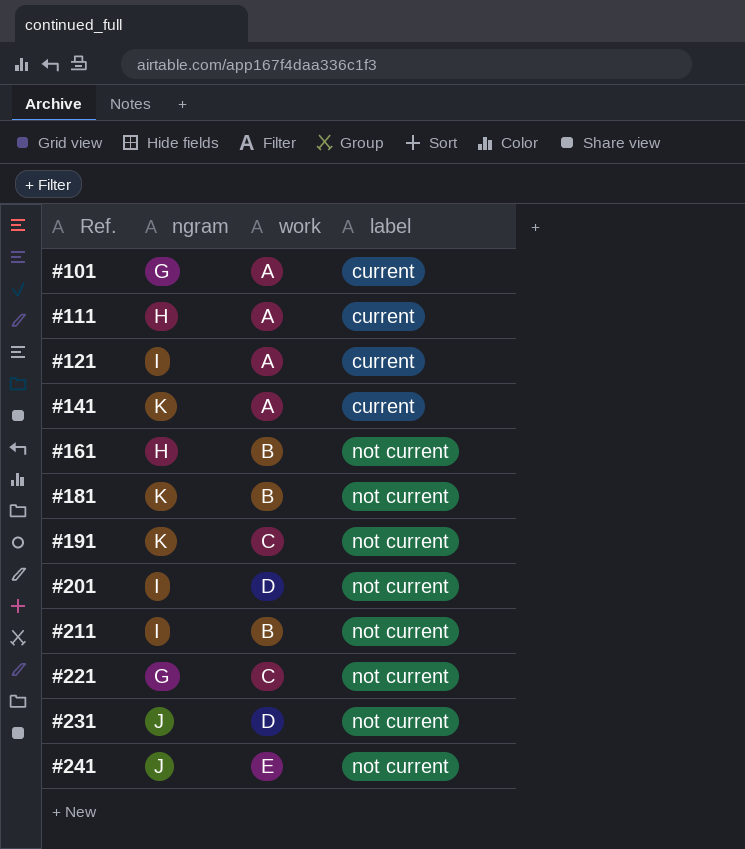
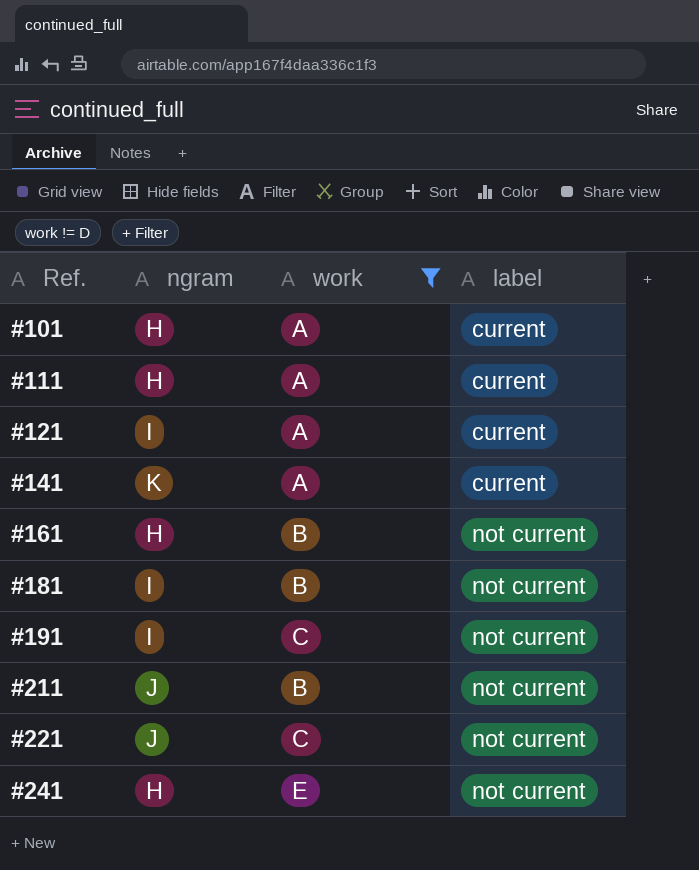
filter: none -> work != D
#101 | ngram: G -> H
#181 | ngram: K -> I
#191 | ngram: K -> I
#211 | ngram: I -> J
#221 | ngram: G -> J
#241 | ngram: J -> H

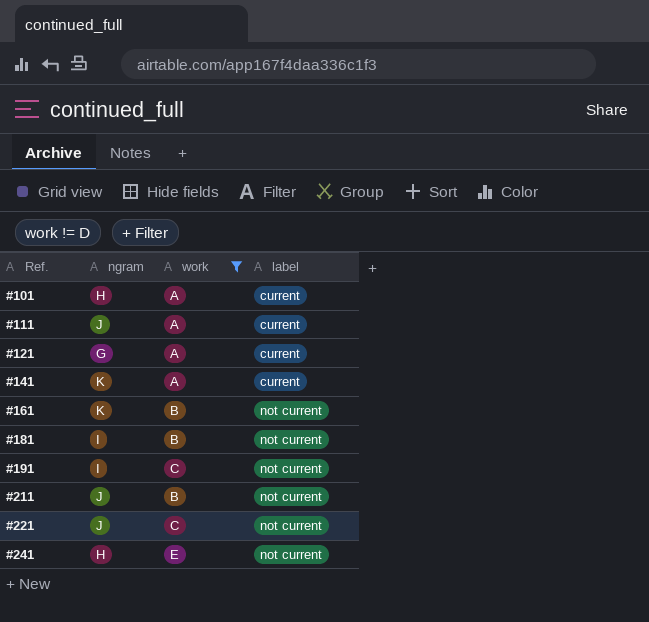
#111 | ngram: H -> J
#121 | ngram: I -> G
#161 | ngram: H -> K

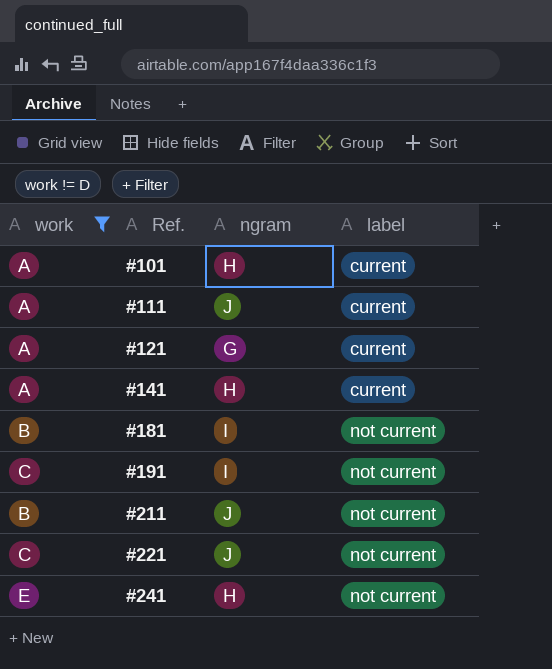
column work | position: 3 -> 1
row #161: K | B | not current -> none
#141 | ngram: K -> H

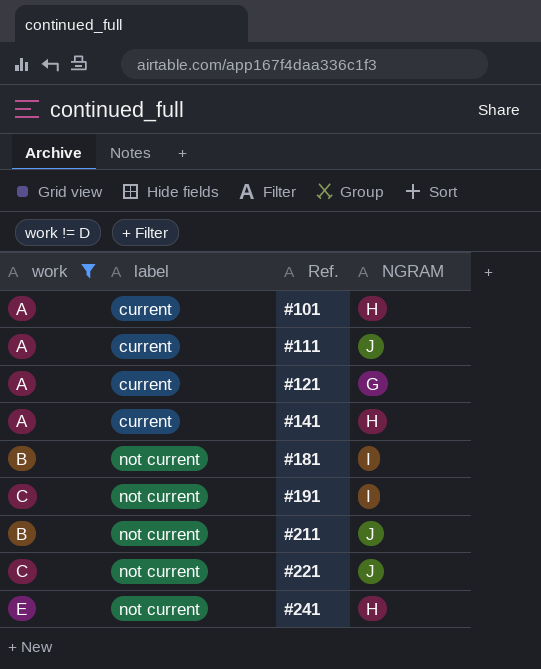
column label | position: 4 -> 2
column name: ngram -> NGRAM

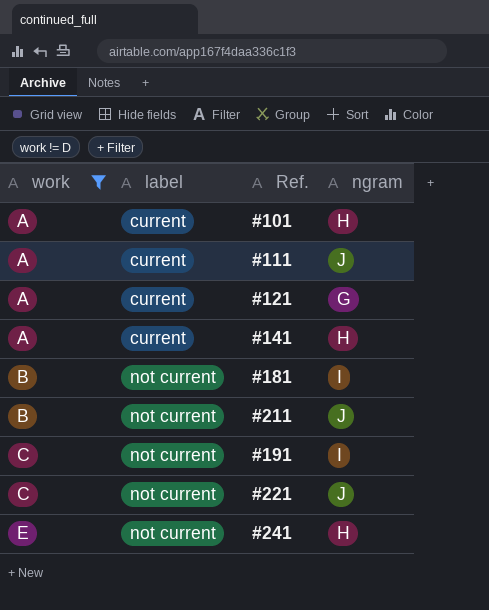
row order: label ascending -> work ascending
column name: NGRAM -> ngram

